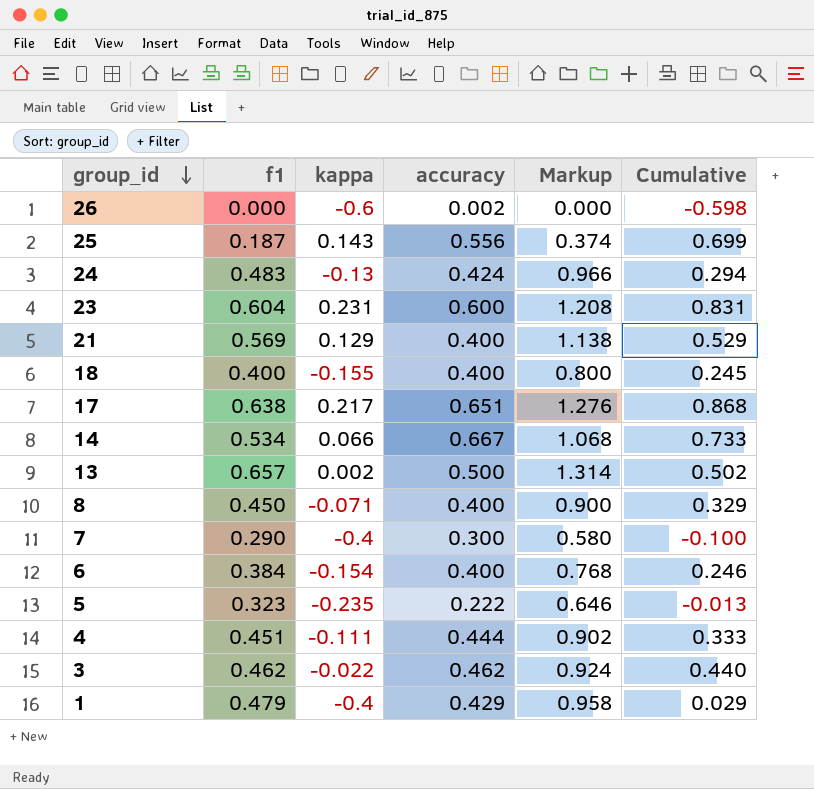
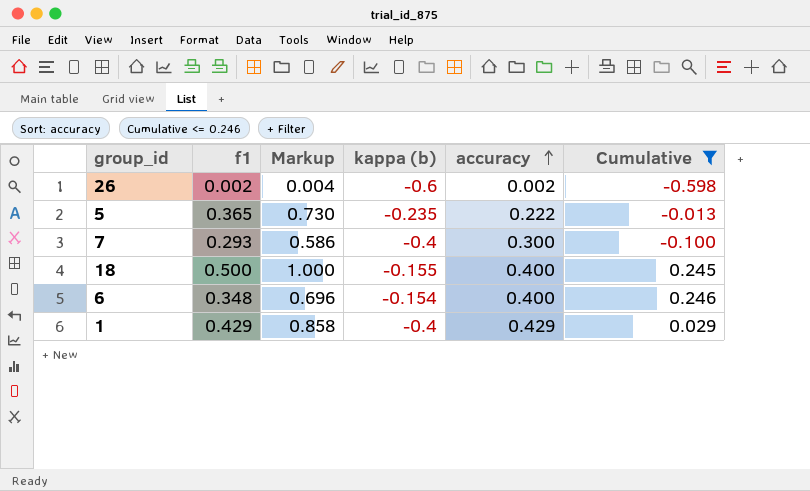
filter: none -> Cumulative <= 0.246
row order: group_id descending -> accuracy ascending
column Markup | position: 5 -> 3
column name: kappa -> kappa (b)
26 | f1: 0.000 -> 0.002
26 | Markup: 0.000 -> 0.004
5 | f1: 0.323 -> 0.365
5 | Markup: 0.646 -> 0.730
7 | f1: 0.290 -> 0.293
7 | Markup: 0.580 -> 0.586
18 | f1: 0.400 -> 0.500
18 | Markup: 0.800 -> 1.000
6 | f1: 0.384 -> 0.348
6 | Markup: 0.768 -> 0.696
1 | f1: 0.479 -> 0.429
1 | Markup: 0.958 -> 0.858

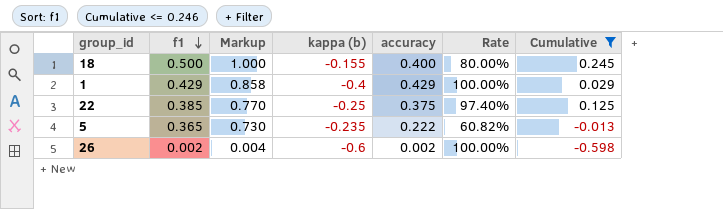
row order: accuracy ascending -> f1 descending
column Rate | formula: none -> [accuracy] / [f1]
row 7: 0.293 | 0.586 | -0.4 | 0.300 | -0.100 -> none
row 6: 0.348 | 0.696 | -0.154 | 0.400 | 0.246 -> none
row 22: none -> 0.385 | 0.770 | -0.25 | 0.375 | 97.40% | 0.125

